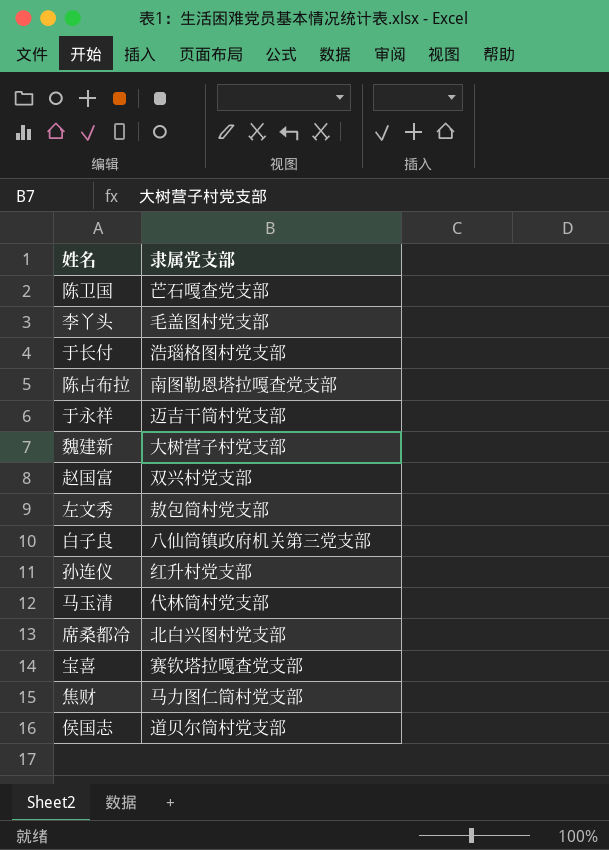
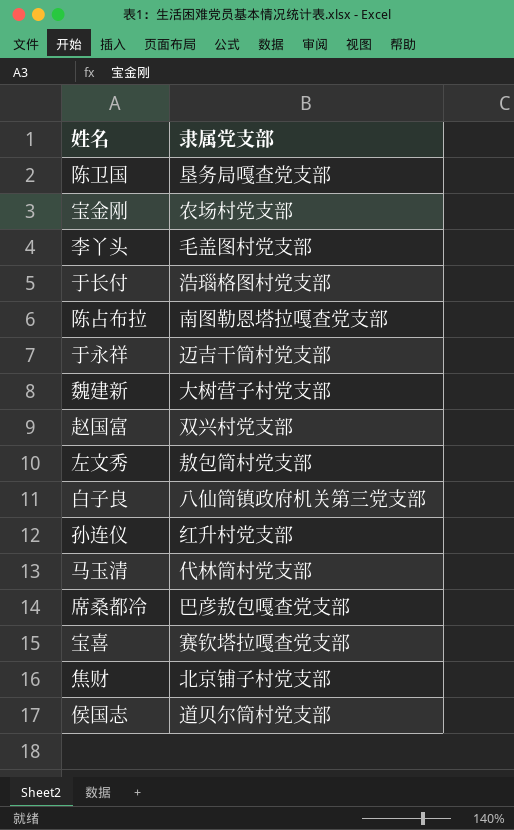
陈卫国 | 隶属党支部: 芒石嘎查党支部 -> 垦务局嘎查党支部
row 宝金刚: none -> 农场村党支部
席桑都冷 | 隶属党支部: 北白兴图村党支部 -> 巴彦敖包嘎查党支部
焦财 | 隶属党支部: 马力图仁筒村党支部 -> 北京铺子村党支部

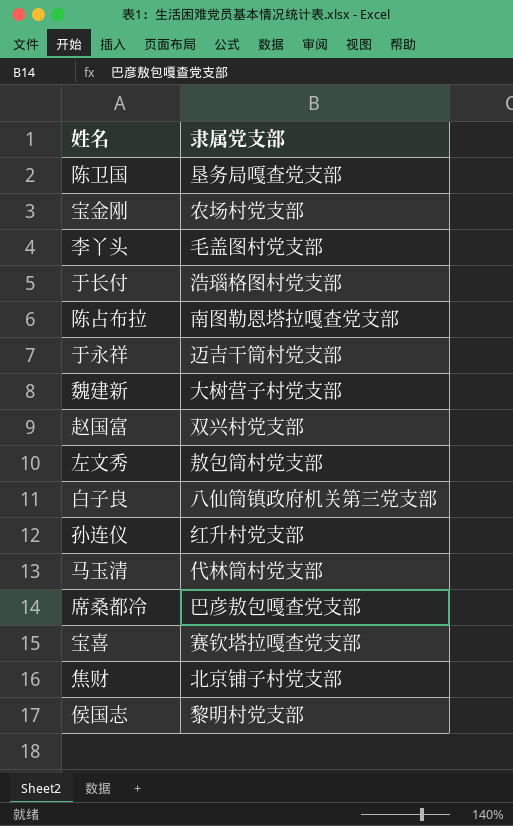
侯国志 | 隶属党支部: 道贝尔筒村党支部 -> 黎明村党支部

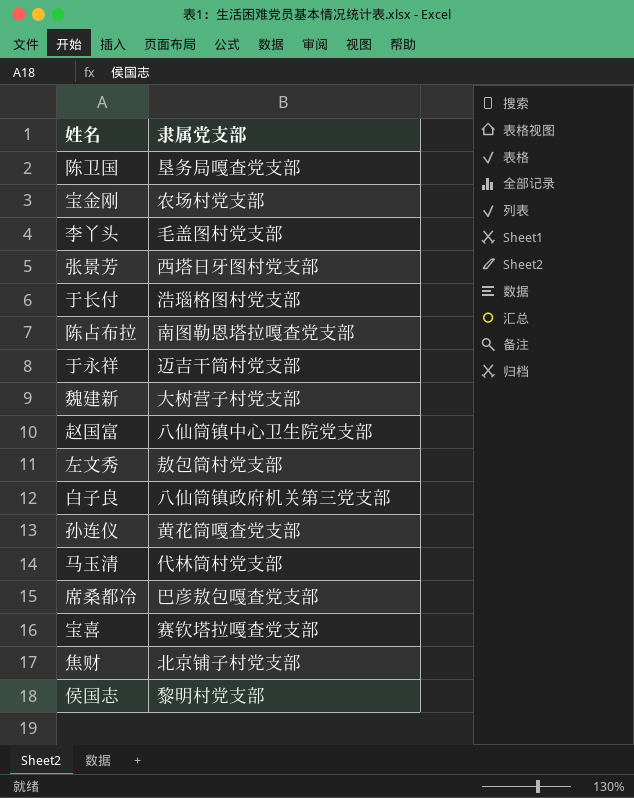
row 张景芳: none -> 西塔日牙图村党支部
赵国富 | 隶属党支部: 双兴村党支部 -> 八仙筒镇中心卫生院党支部
孙连仪 | 隶属党支部: 红升村党支部 -> 黄花筒嘎查党支部

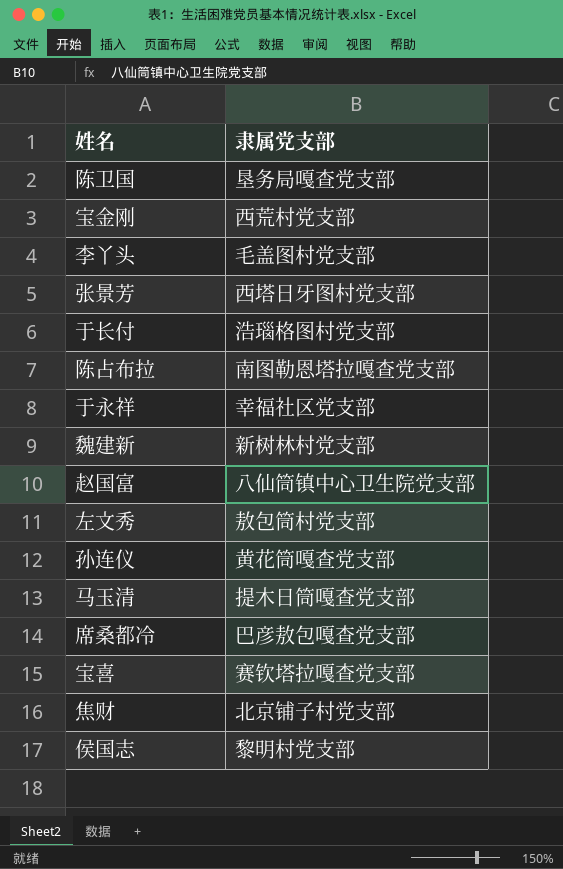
row 白子良: 八仙筒镇政府机关第三党支部 -> none
宝金刚 | 隶属党支部: 农场村党支部 -> 西荒村党支部
于永祥 | 隶属党支部: 迈吉干筒村党支部 -> 幸福社区党支部
魏建新 | 隶属党支部: 大树营子村党支部 -> 新树林村党支部
马玉清 | 隶属党支部: 代林筒村党支部 -> 提木日筒嘎查党支部

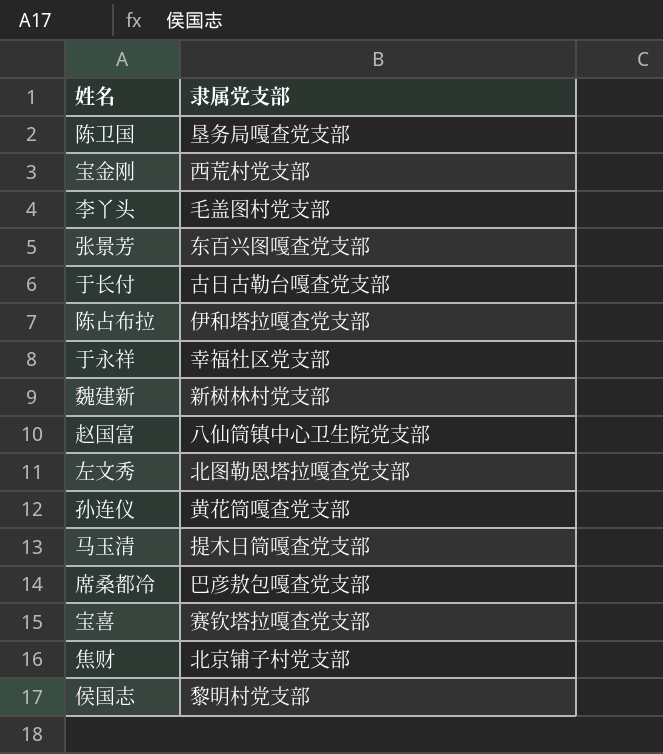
张景芳 | 隶属党支部: 西塔日牙图村党支部 -> 东百兴图嘎查党支部
于长付 | 隶属党支部: 浩瑙格图村党支部 -> 古日古勒台嘎查党支部
陈占布拉 | 隶属党支部: 南图勒恩塔拉嘎查党支部 -> 伊和塔拉嘎查党支部
左文秀 | 隶属党支部: 敖包筒村党支部 -> 北图勒恩塔拉嘎查党支部

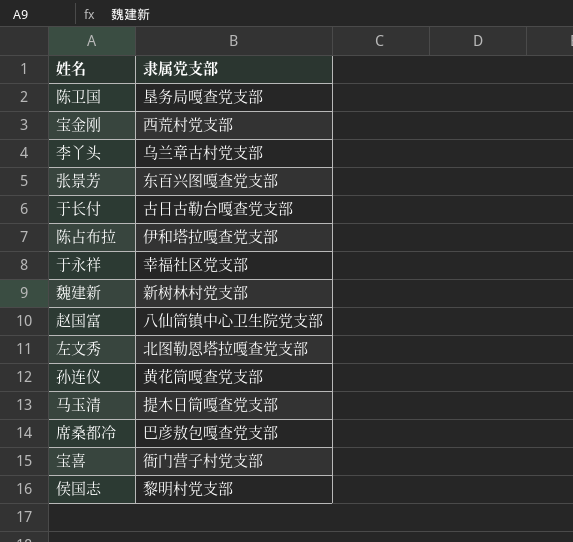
row 焦财: 北京铺子村党支部 -> none
李丫头 | 隶属党支部: 毛盖图村党支部 -> 乌兰章古村党支部
宝喜 | 隶属党支部: 赛钦塔拉嘎查党支部 -> 衙门营子村党支部

